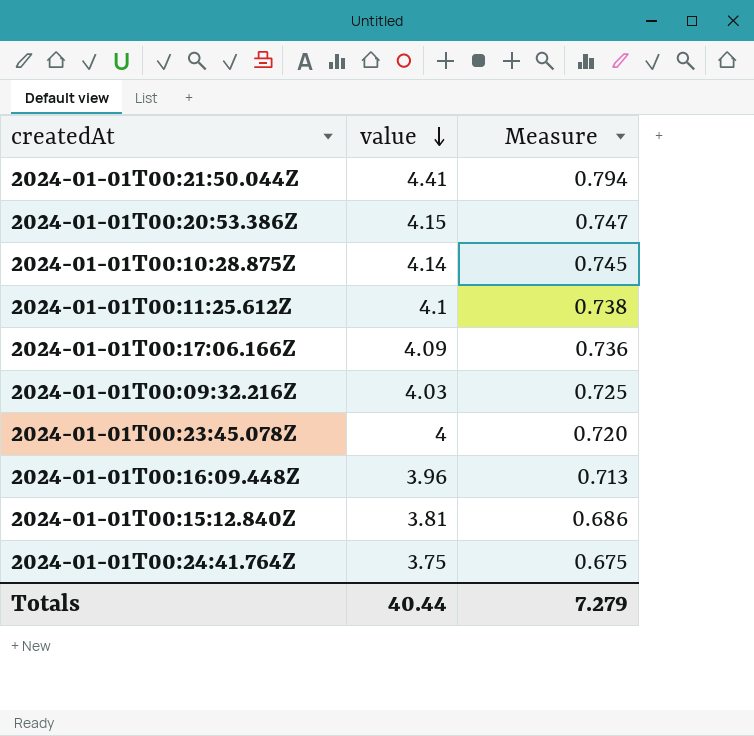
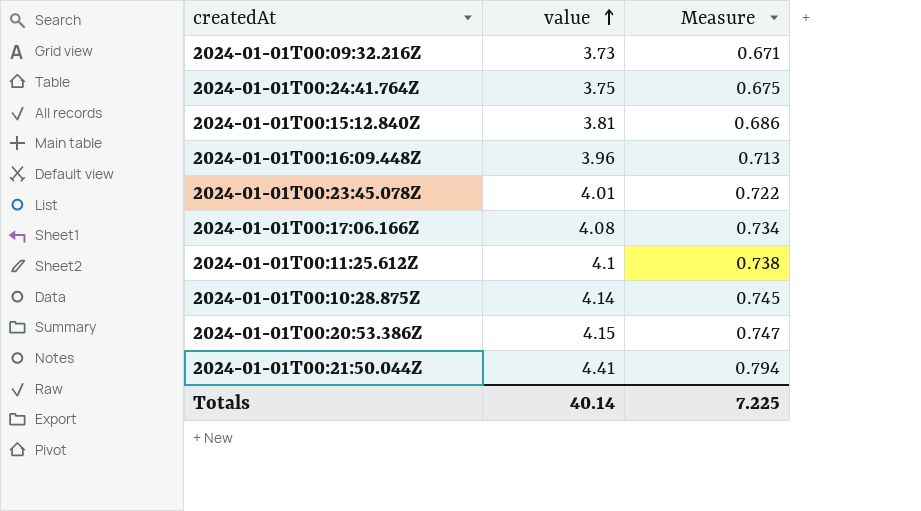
row order: value descending -> value ascending
2024-01-01T00:09:32.216Z | value: 4.03 -> 3.73
2024-01-01T00:09:32.216Z | Measure: 0.725 -> 0.671
2024-01-01T00:23:45.078Z | value: 4 -> 4.01
2024-01-01T00:23:45.078Z | Measure: 0.720 -> 0.722
2024-01-01T00:17:06.166Z | value: 4.09 -> 4.08
2024-01-01T00:17:06.166Z | Measure: 0.736 -> 0.734
Totals | value: 40.44 -> 40.14
Totals | Measure: 7.279 -> 7.225

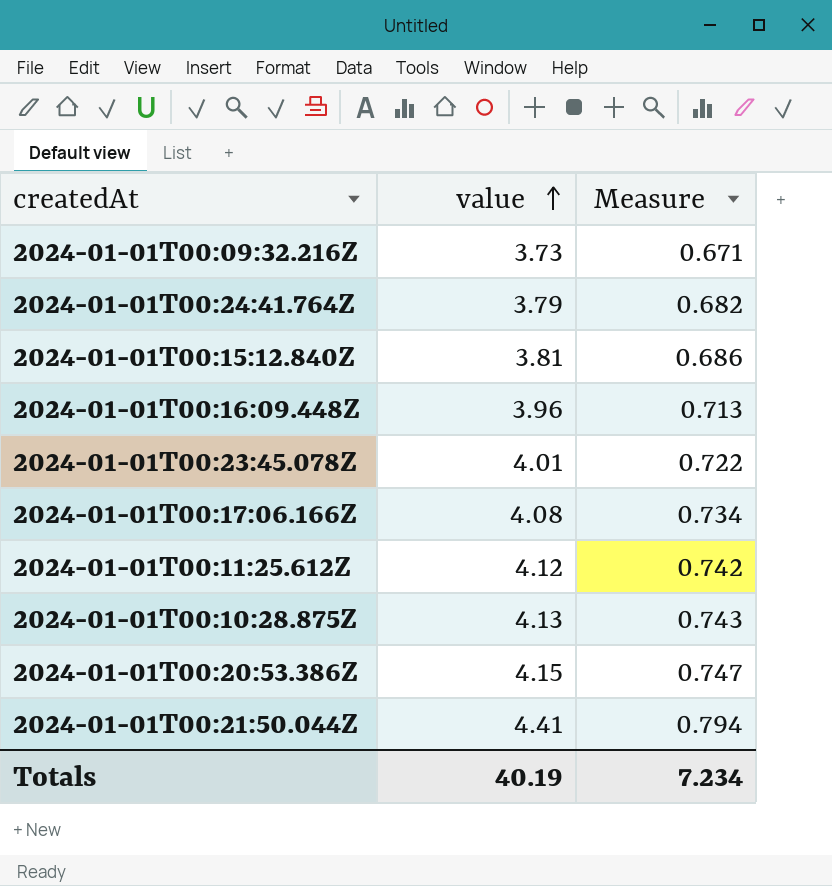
2024-01-01T00:24:41.764Z | value: 3.75 -> 3.79
2024-01-01T00:24:41.764Z | Measure: 0.675 -> 0.682
2024-01-01T00:11:25.612Z | value: 4.1 -> 4.12
2024-01-01T00:11:25.612Z | Measure: 0.738 -> 0.742
2024-01-01T00:10:28.875Z | value: 4.14 -> 4.13
2024-01-01T00:10:28.875Z | Measure: 0.745 -> 0.743
Totals | value: 40.14 -> 40.19
Totals | Measure: 7.225 -> 7.234

